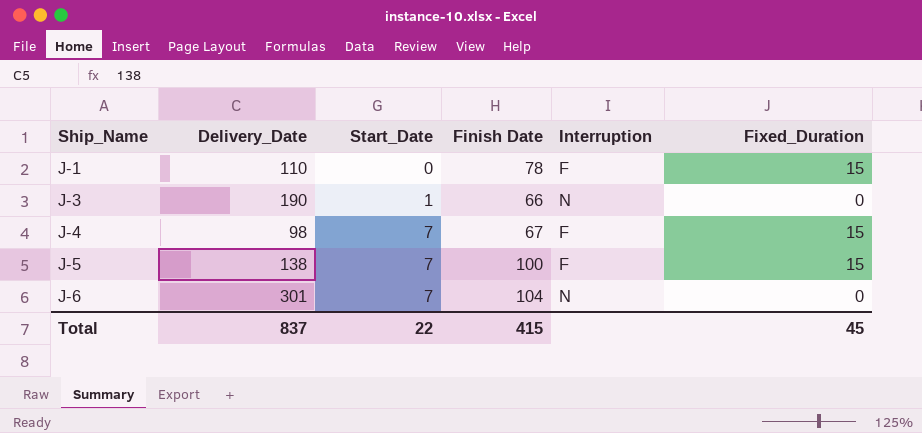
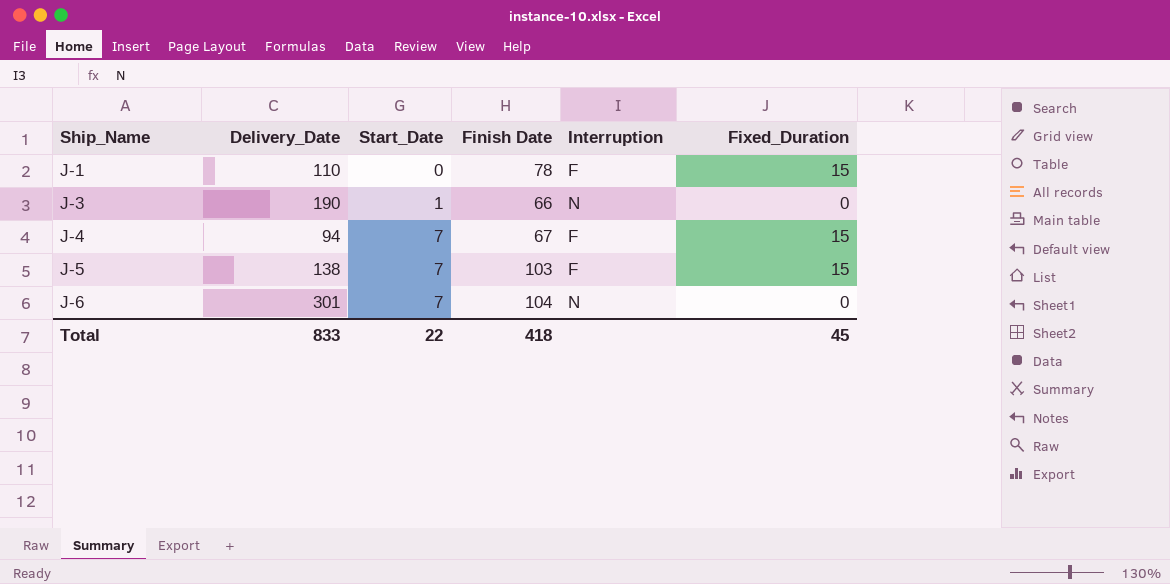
J-4 | Delivery_Date: 98 -> 94
J-5 | Finish Date: 100 -> 103
Total | Delivery_Date: 837 -> 833
Total | Finish Date: 415 -> 418

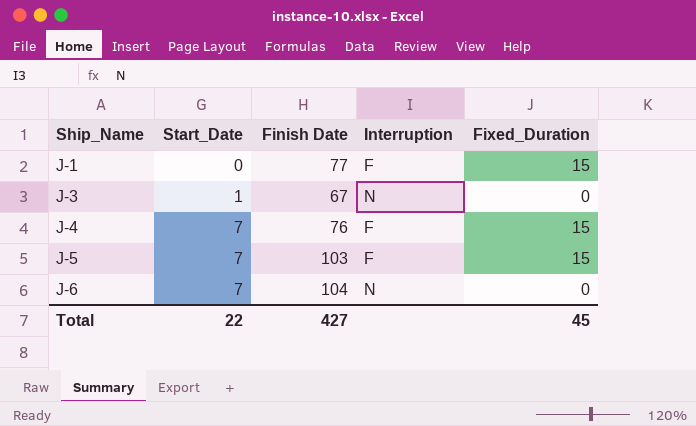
column Delivery_Date | position: 2 -> none
J-1 | Finish Date: 78 -> 77
J-3 | Finish Date: 66 -> 67
J-4 | Finish Date: 67 -> 76
Total | Finish Date: 418 -> 427

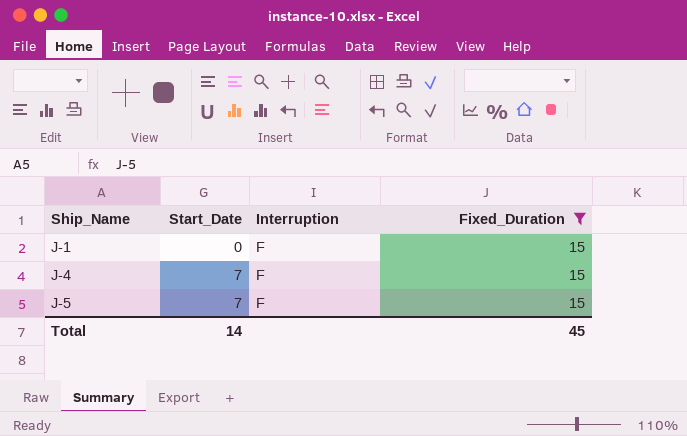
filter: none -> Fixed_Duration = 15
column Finish Date | position: 3 -> none
Total | Start_Date: 22 -> 14

